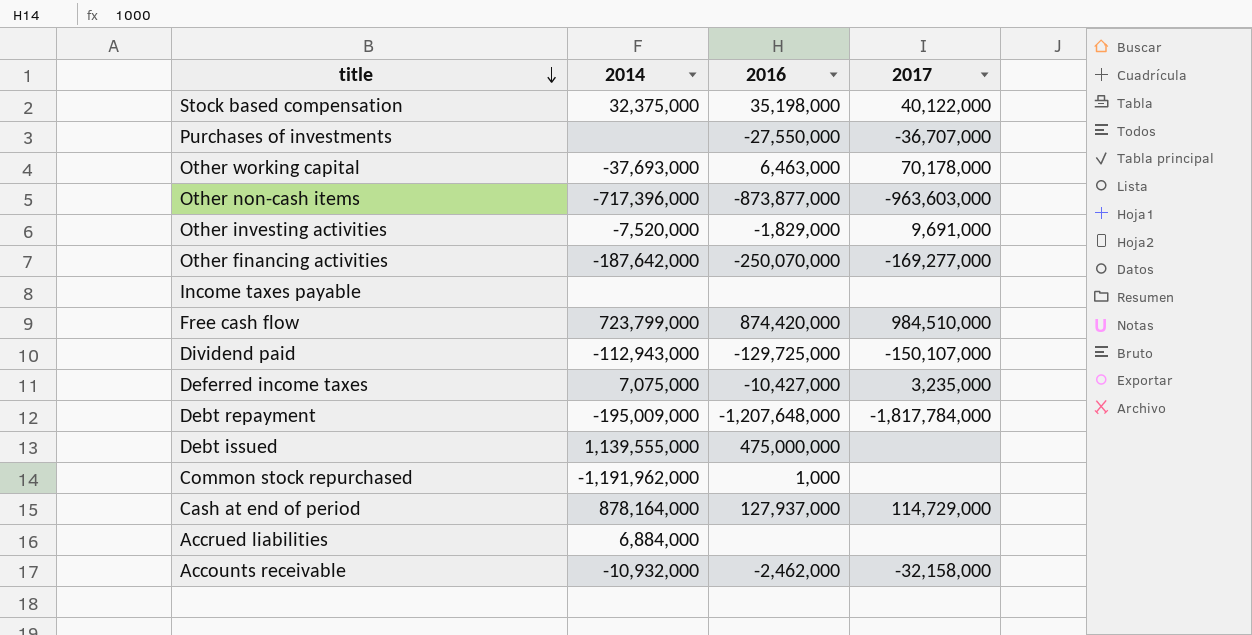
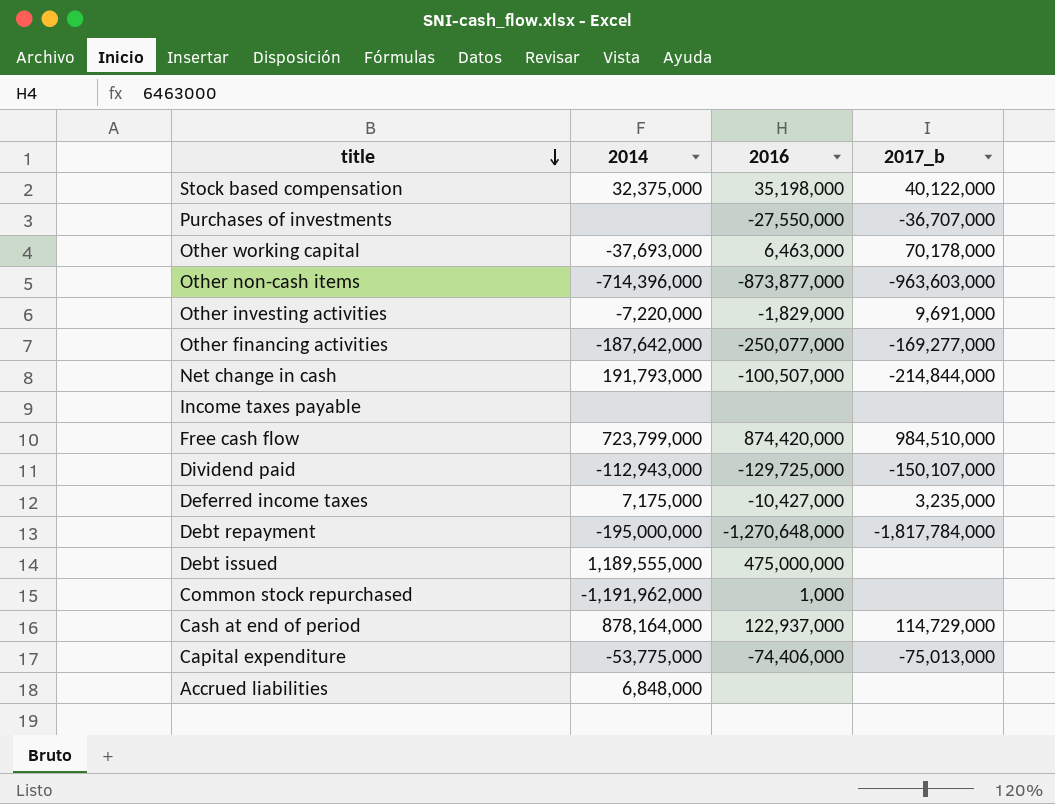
column name: 2017 -> 2017_b
row Accounts receivable: -10,932,000 | -2,462,000 | -32,158,000 -> none
Other non-cash items | 2014: -717,396,000 -> -714,396,000
Other investing activities | 2014: -7,520,000 -> -7,220,000
Other financing activities | 2016: -250,070,000 -> -250,077,000
row Net change in cash: none -> 191,793,000 | -100,507,000 | -214,844,000
Deferred income taxes | 2014: 7,075,000 -> 7,175,000
Debt repayment | 2014: -195,009,000 -> -195,000,000
Debt repayment | 2016: -1,207,648,000 -> -1,270,648,000
Debt issued | 2014: 1,139,555,000 -> 1,189,555,000
Cash at end of period | 2016: 127,937,000 -> 122,937,000
row Capital expenditure: none -> -53,775,000 | -74,406,000 | -75,013,000
Accrued liabilities | 2014: 6,884,000 -> 6,848,000

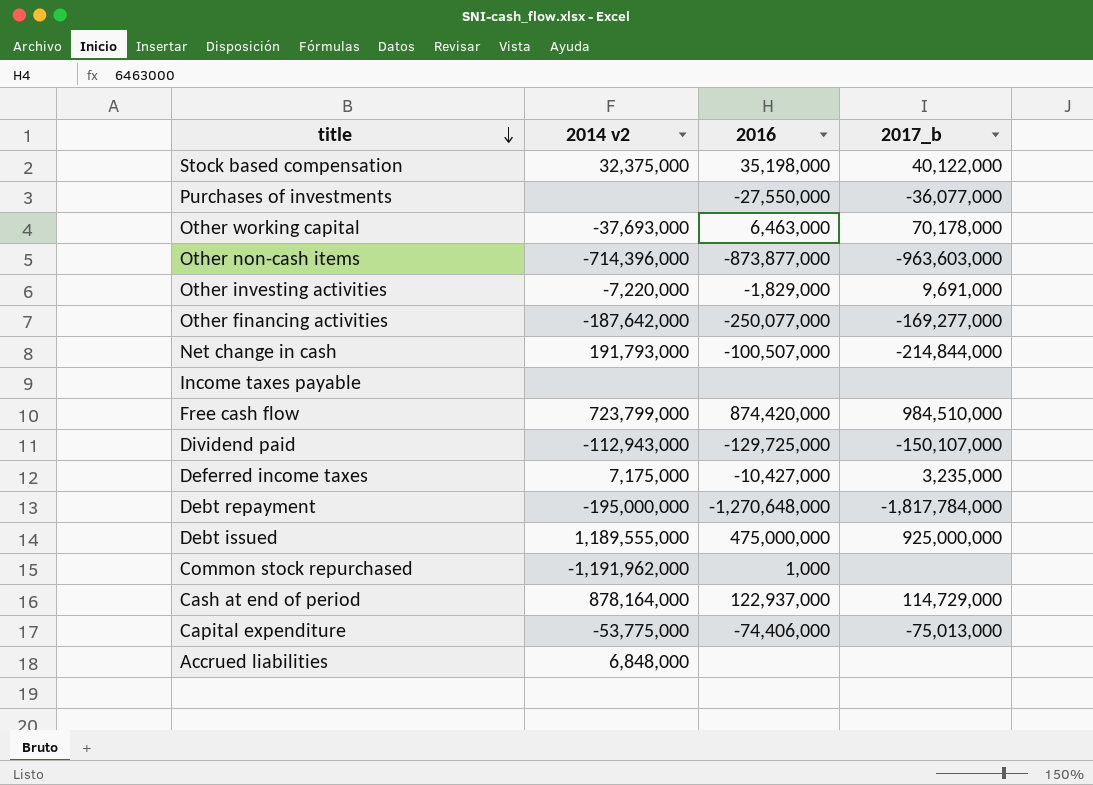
column name: 2014 -> 2014 v2
Purchases of investments | 2017_b: -36,707,000 -> -36,077,000
Debt issued | 2017_b: none -> 925,000,000

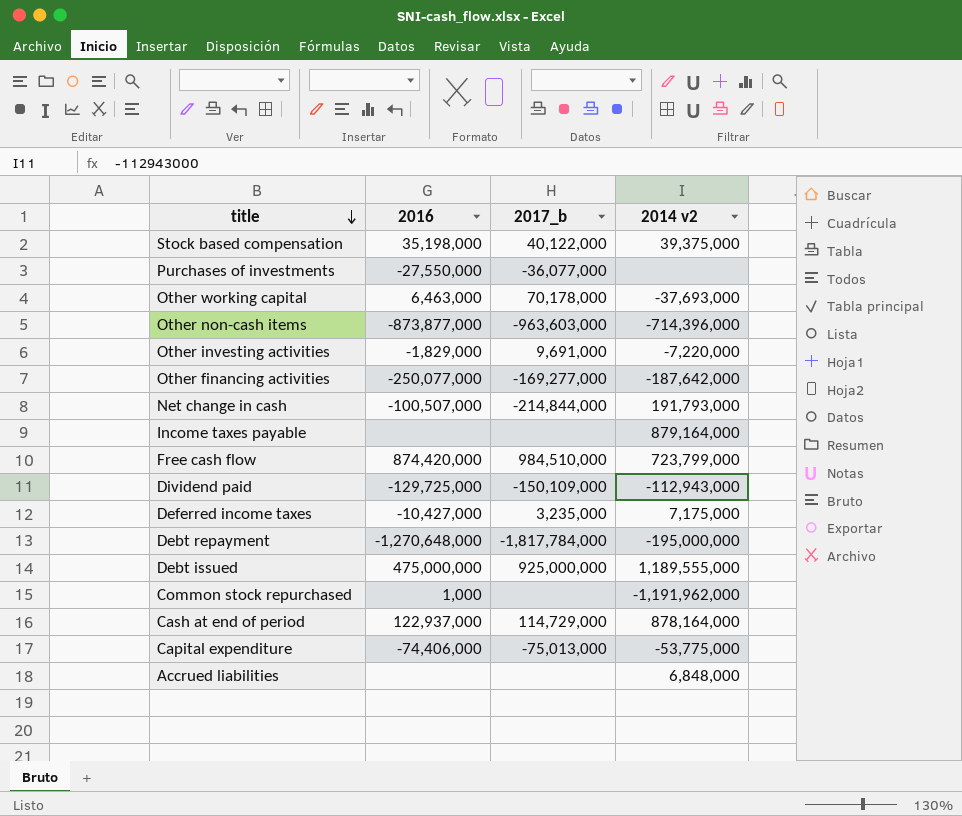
column 2014 v2 | position: 2 -> 4
Stock based compensation | 2014 v2: 32,375,000 -> 39,375,000
Income taxes payable | 2014 v2: none -> 879,164,000
Dividend paid | 2017_b: -150,107,000 -> -150,109,000

